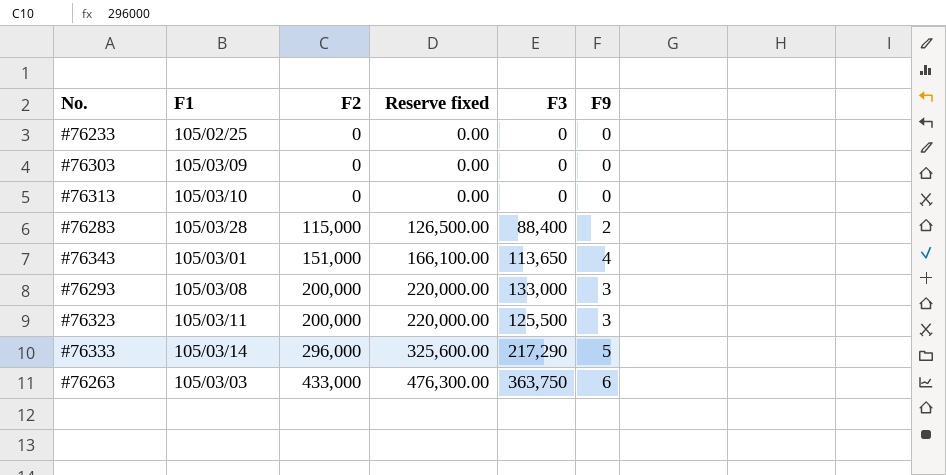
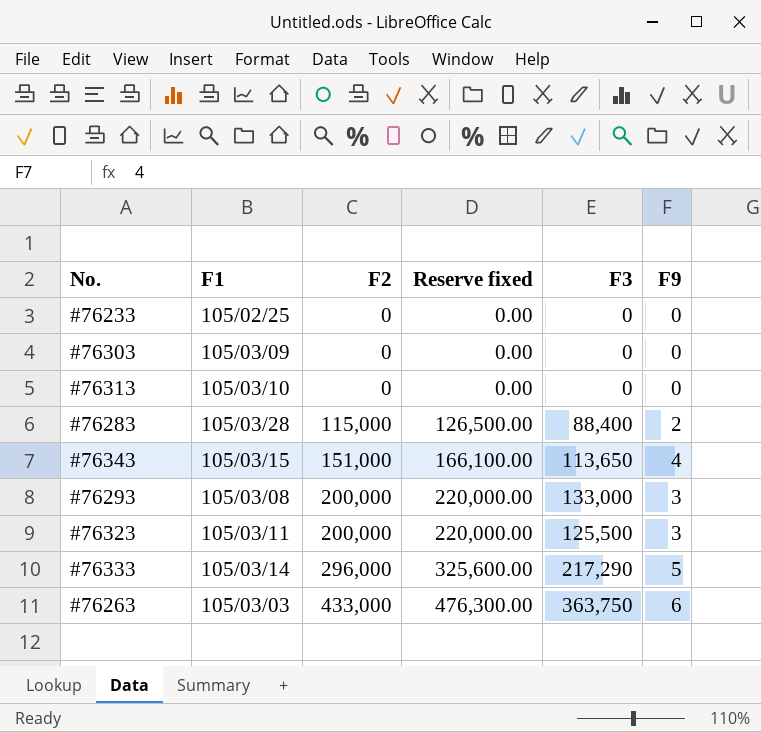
#76343 | F1: 105/03/01 -> 105/03/15

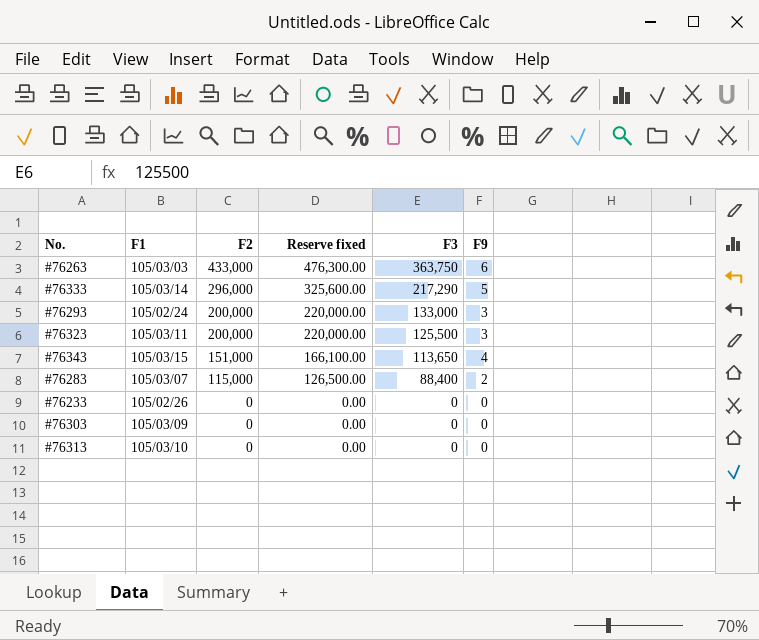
row order: F2 ascending -> F2 descending
#76293 | F1: 105/03/08 -> 105/02/24
#76283 | F1: 105/03/28 -> 105/03/07
#76233 | F1: 105/02/25 -> 105/02/26

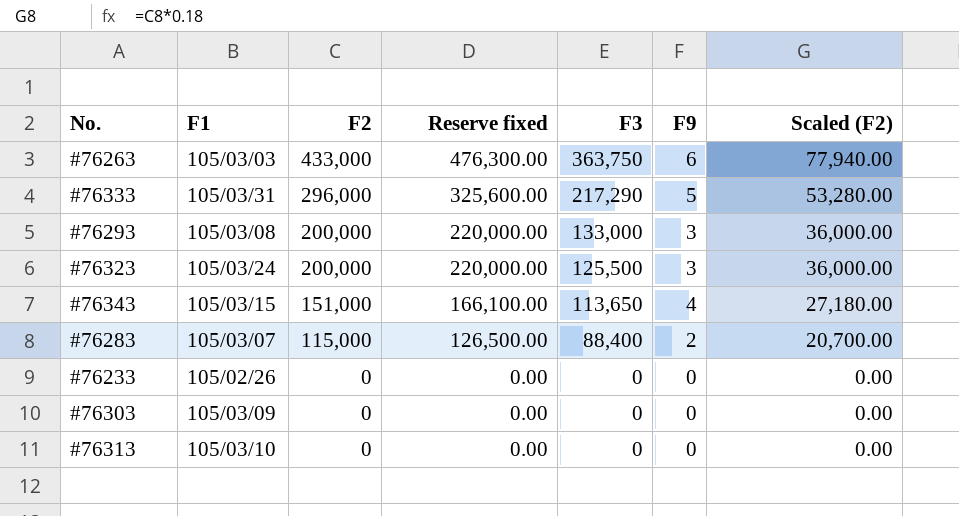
column Scaled (F2) | formula: none -> [F2] * 0.18
#76333 | F1: 105/03/14 -> 105/03/31
#76293 | F1: 105/02/24 -> 105/03/08
#76323 | F1: 105/03/11 -> 105/03/24

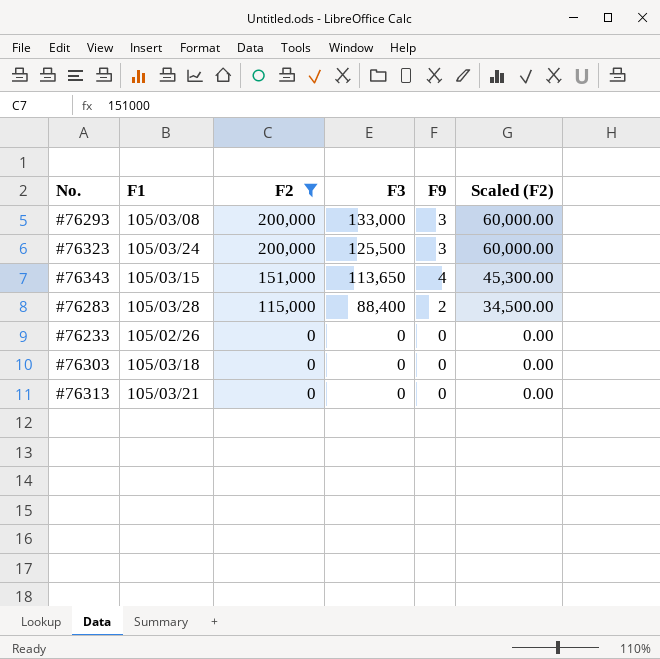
filter: none -> F2 <= 200,000
column Reserve fixed | formula: [F2] * 1.1 -> none
column Scaled (F2) | formula: [F2] * 0.18 -> [F2] * 0.3
#76283 | F1: 105/03/07 -> 105/03/28
#76303 | F1: 105/03/09 -> 105/03/18
#76313 | F1: 105/03/10 -> 105/03/21

